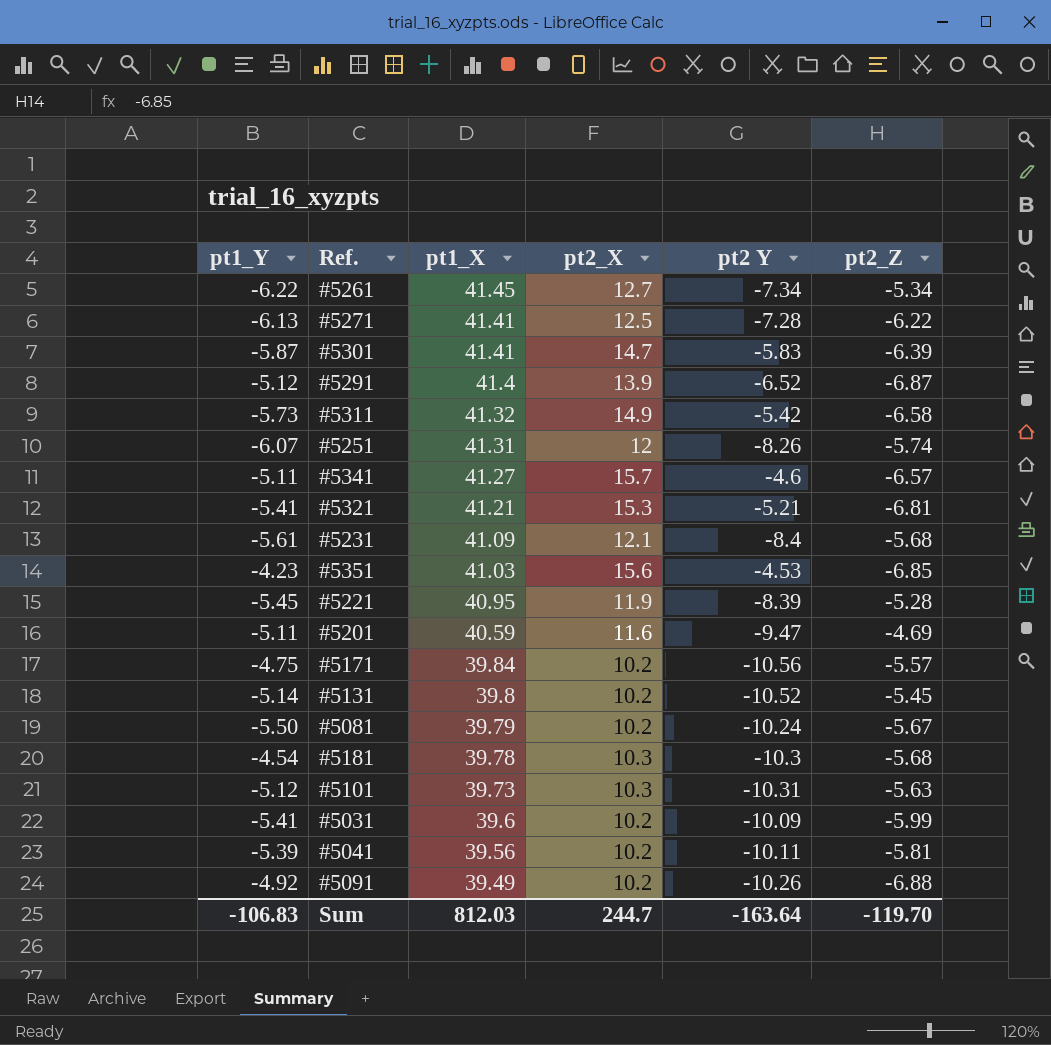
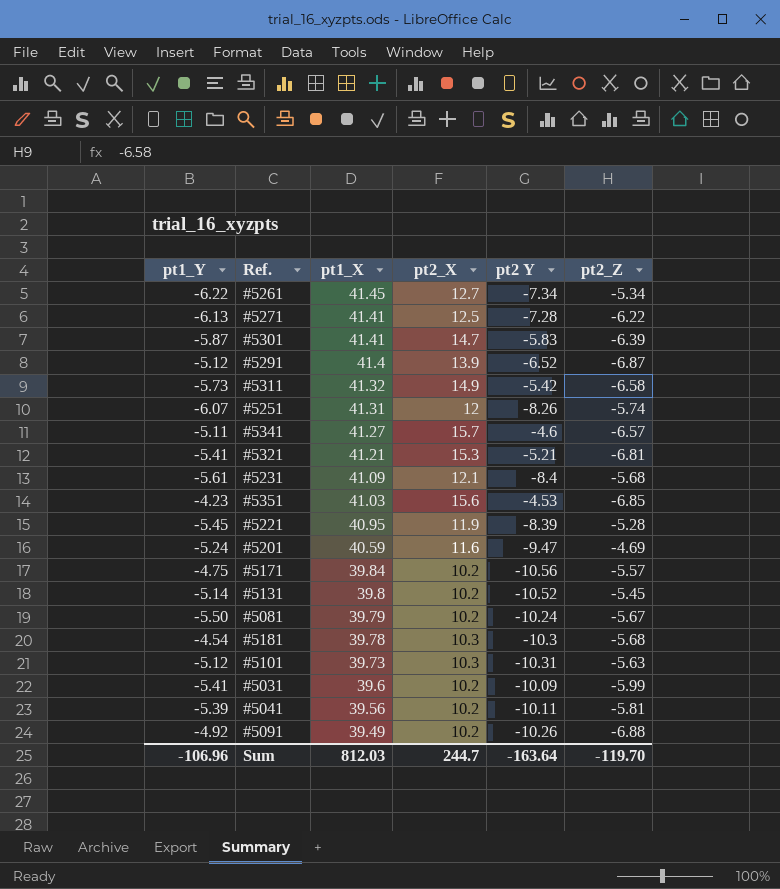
#5201 | pt1_Y: -5.11 -> -5.24
Sum | pt1_Y: -106.83 -> -106.96

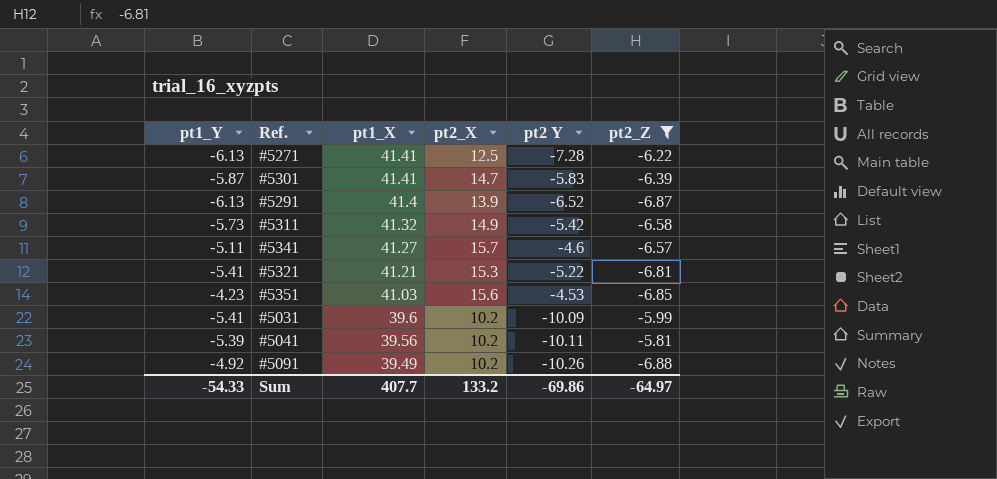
filter: none -> pt2_Z <= -5.81
#5291 | pt1_Y: -5.12 -> -6.13
#5321 | pt2 Y: -5.21 -> -5.22
Sum | pt1_Y: -106.96 -> -54.33
Sum | pt1_X: 812.03 -> 407.7
Sum | pt2_X: 244.7 -> 133.2
Sum | pt2 Y: -163.64 -> -69.86
Sum | pt2_Z: -119.70 -> -64.97

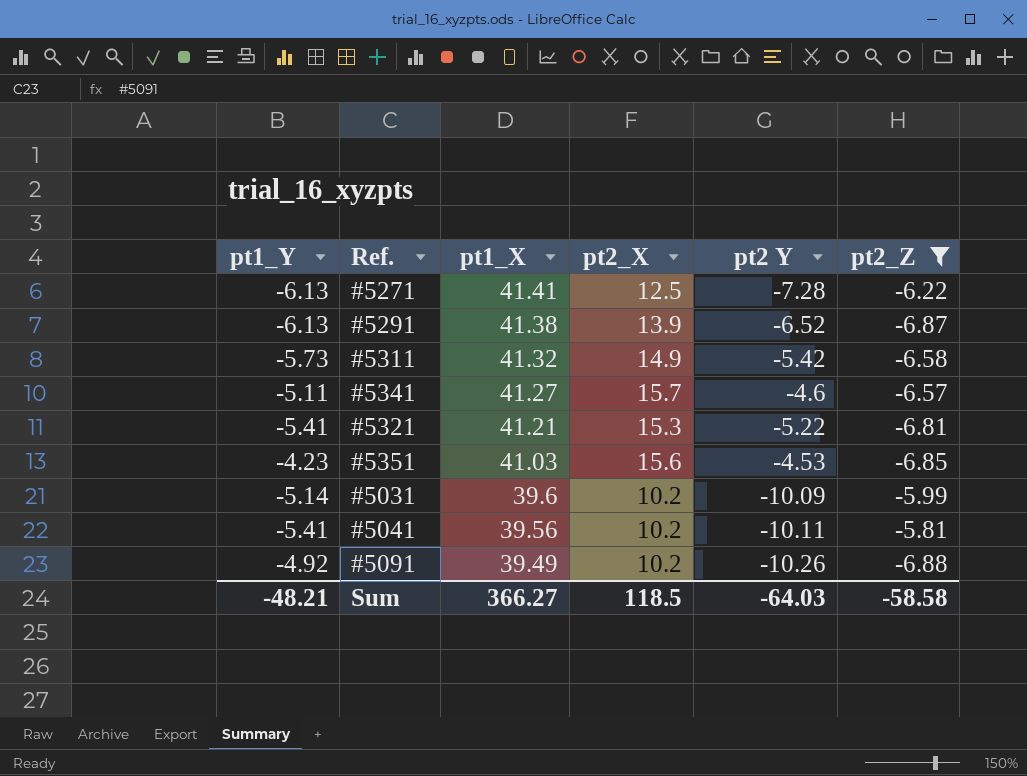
row #5301: -5.87 | 41.41 | 14.7 | -5.83 | -6.39 -> none
#5291 | pt1_X: 41.4 -> 41.38
#5031 | pt1_Y: -5.41 -> -5.14
#5041 | pt1_Y: -5.39 -> -5.41
Sum | pt1_Y: -54.33 -> -48.21
Sum | pt1_X: 407.7 -> 366.27
Sum | pt2_X: 133.2 -> 118.5
Sum | pt2 Y: -69.86 -> -64.03
Sum | pt2_Z: -64.97 -> -58.58

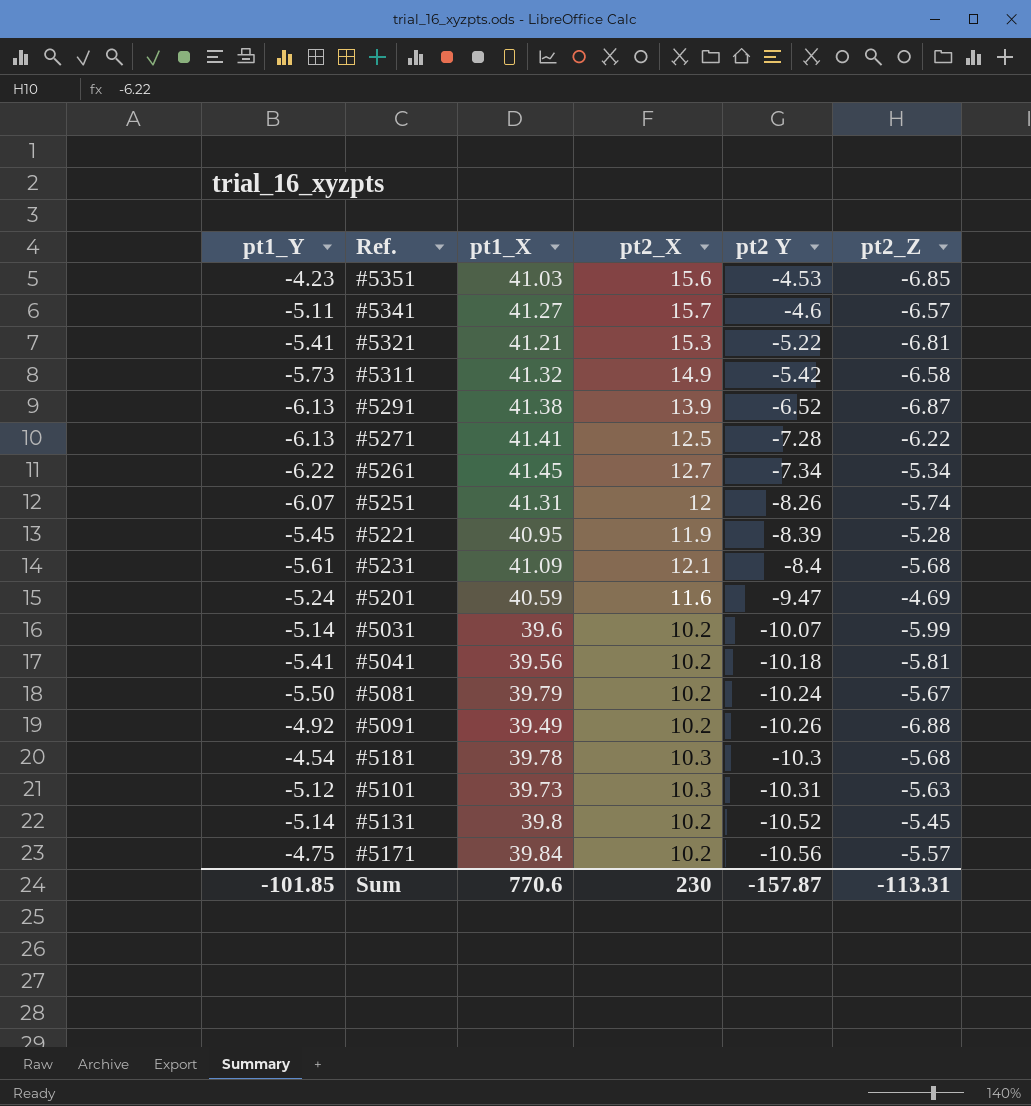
filter: pt2_Z <= -5.81 -> none
row order: pt1_X descending -> pt2 Y descending
#5031 | pt2 Y: -10.09 -> -10.07
#5041 | pt2 Y: -10.11 -> -10.18
Sum | pt1_Y: -48.21 -> -101.85
Sum | pt1_X: 366.27 -> 770.6
Sum | pt2_X: 118.5 -> 230
Sum | pt2 Y: -64.03 -> -157.87
Sum | pt2_Z: -58.58 -> -113.31

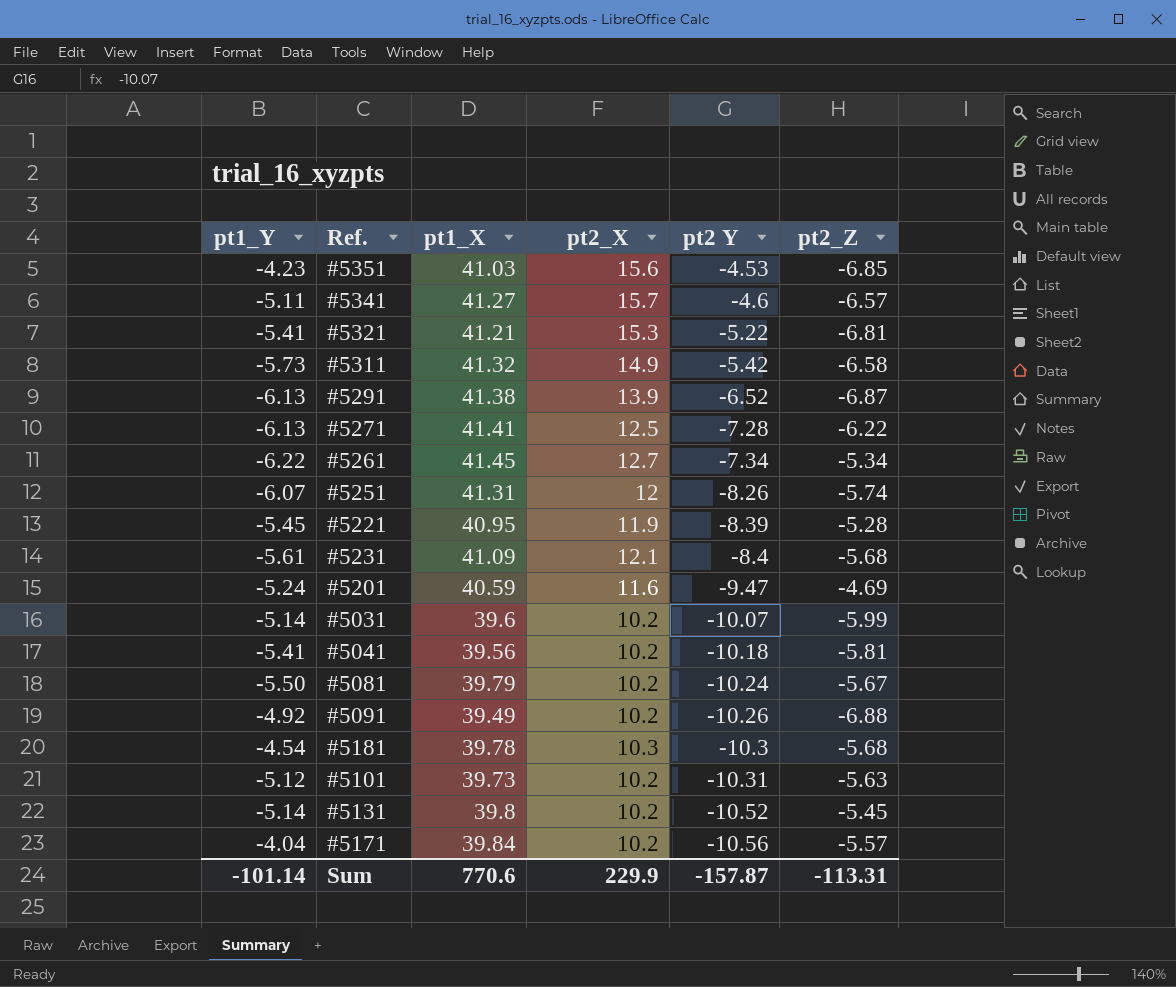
#5101 | pt2_X: 10.3 -> 10.2
#5171 | pt1_Y: -4.75 -> -4.04
Sum | pt1_Y: -101.85 -> -101.14
Sum | pt2_X: 230 -> 229.9

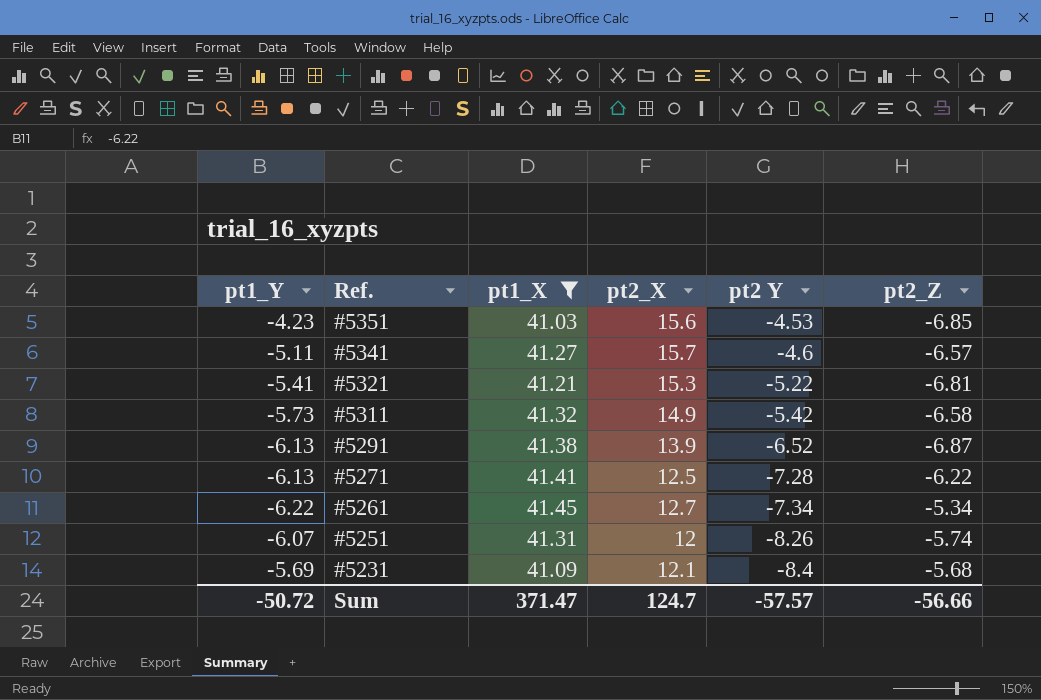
filter: none -> pt1_X >= 41.03
#5231 | pt1_Y: -5.61 -> -5.69
Sum | pt1_Y: -101.14 -> -50.72
Sum | pt1_X: 770.6 -> 371.47
Sum | pt2_X: 229.9 -> 124.7
Sum | pt2 Y: -157.87 -> -57.57
Sum | pt2_Z: -113.31 -> -56.66

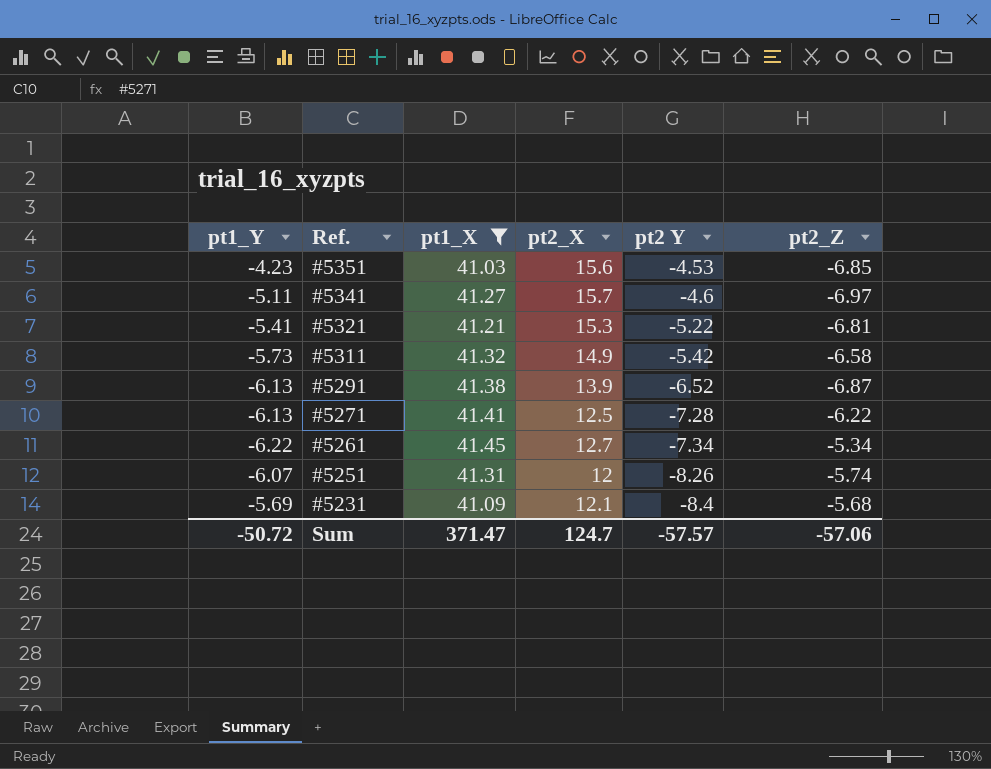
#5341 | pt2_Z: -6.57 -> -6.97
Sum | pt2_Z: -56.66 -> -57.06

